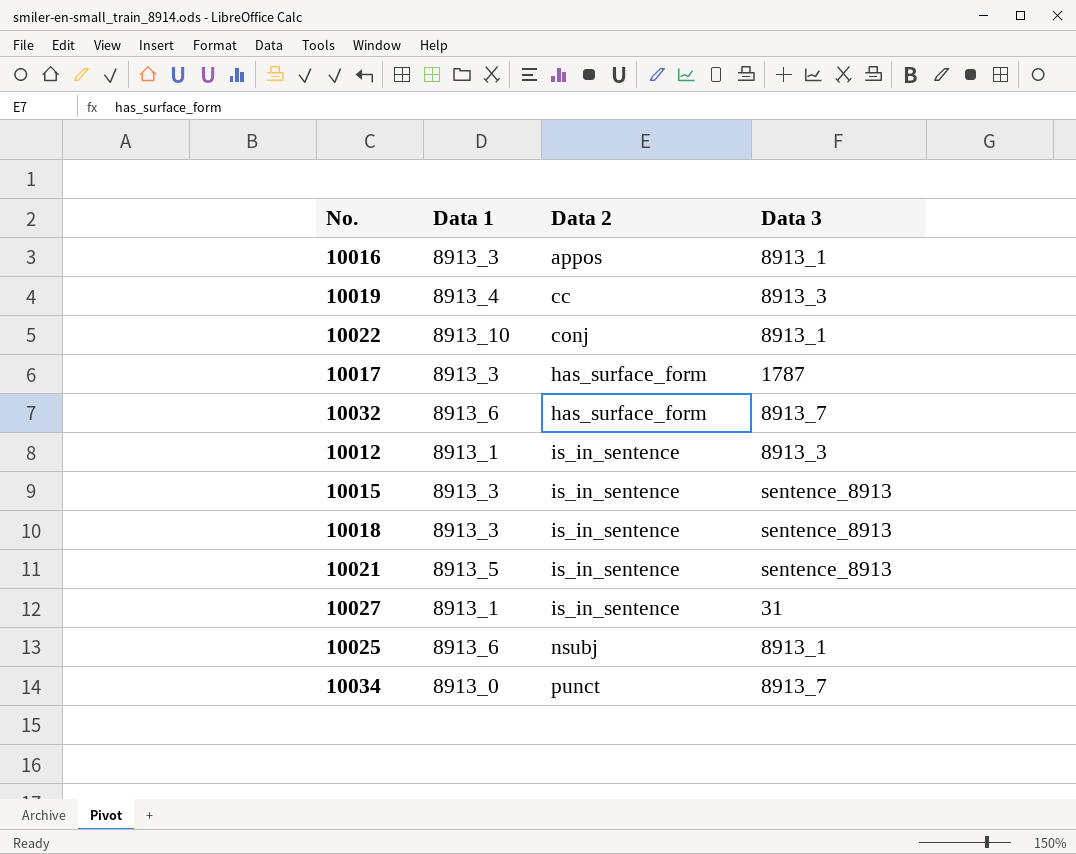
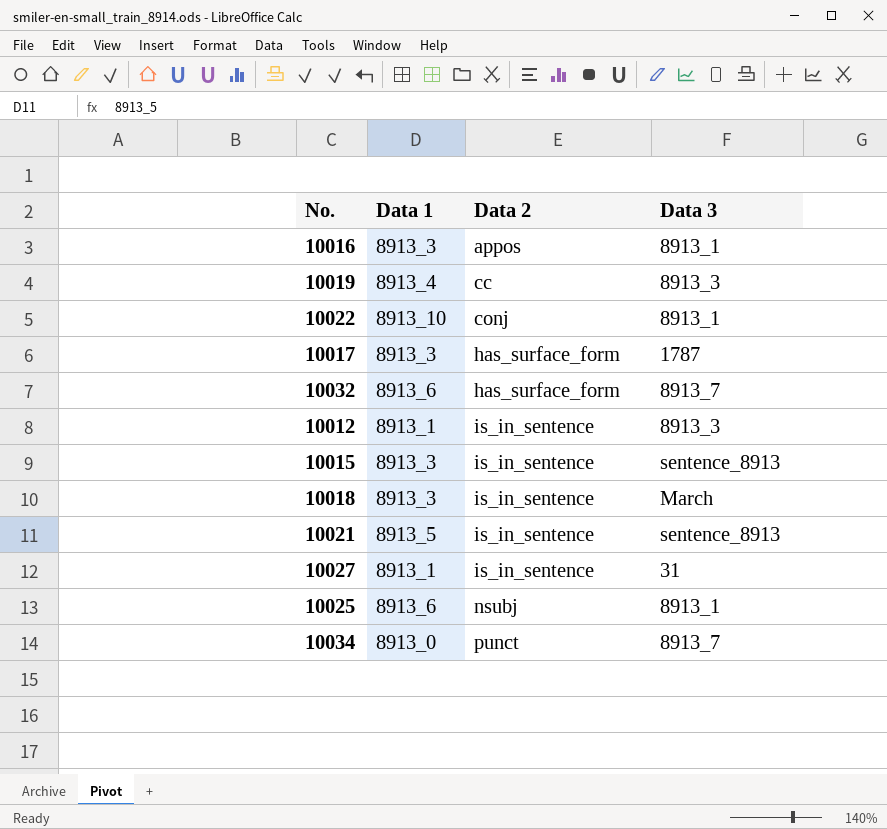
10018 | Data 3: sentence_8913 -> March

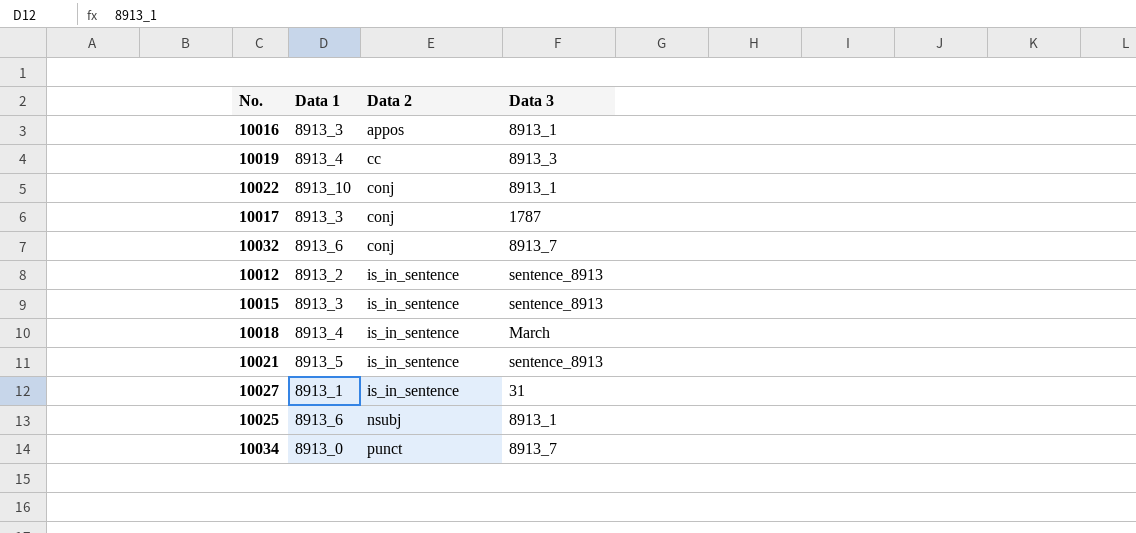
10017 | Data 2: has_surface_form -> conj
10032 | Data 2: has_surface_form -> conj
10012 | Data 1: 8913_1 -> 8913_2
10012 | Data 3: 8913_3 -> sentence_8913
10018 | Data 1: 8913_3 -> 8913_4

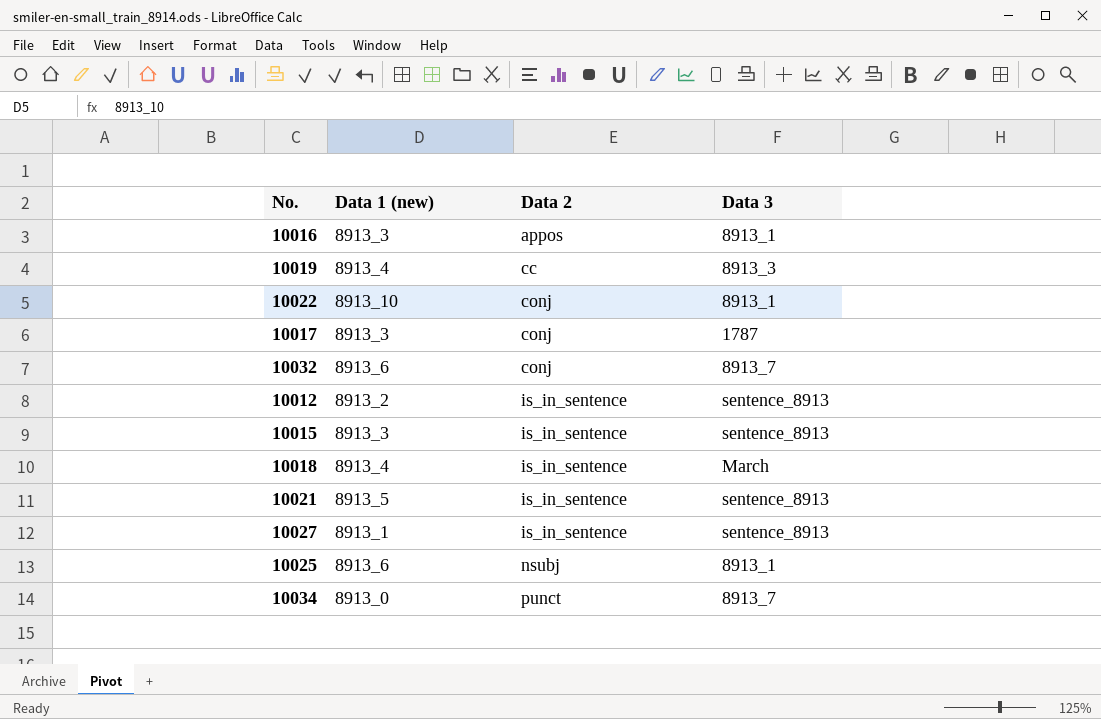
column name: Data 1 -> Data 1 (new)
10027 | Data 3: 31 -> sentence_8913

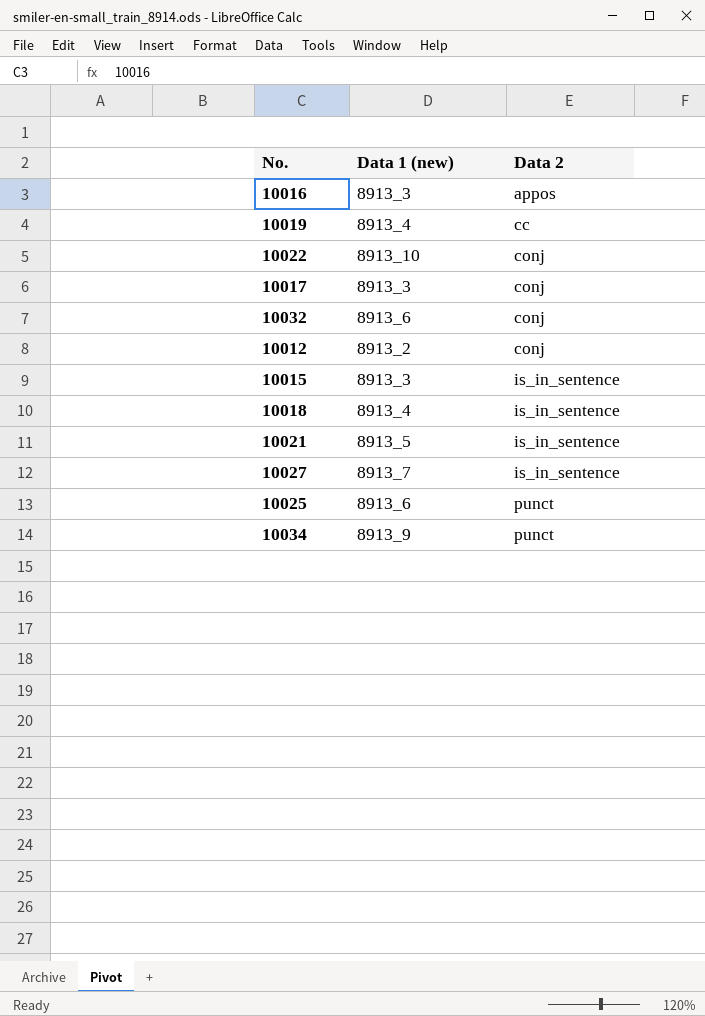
column Data 3 | position: 4 -> none
10012 | Data 2: is_in_sentence -> conj
10027 | Data 1 (new): 8913_1 -> 8913_7
10025 | Data 2: nsubj -> punct
10034 | Data 1 (new): 8913_0 -> 8913_9

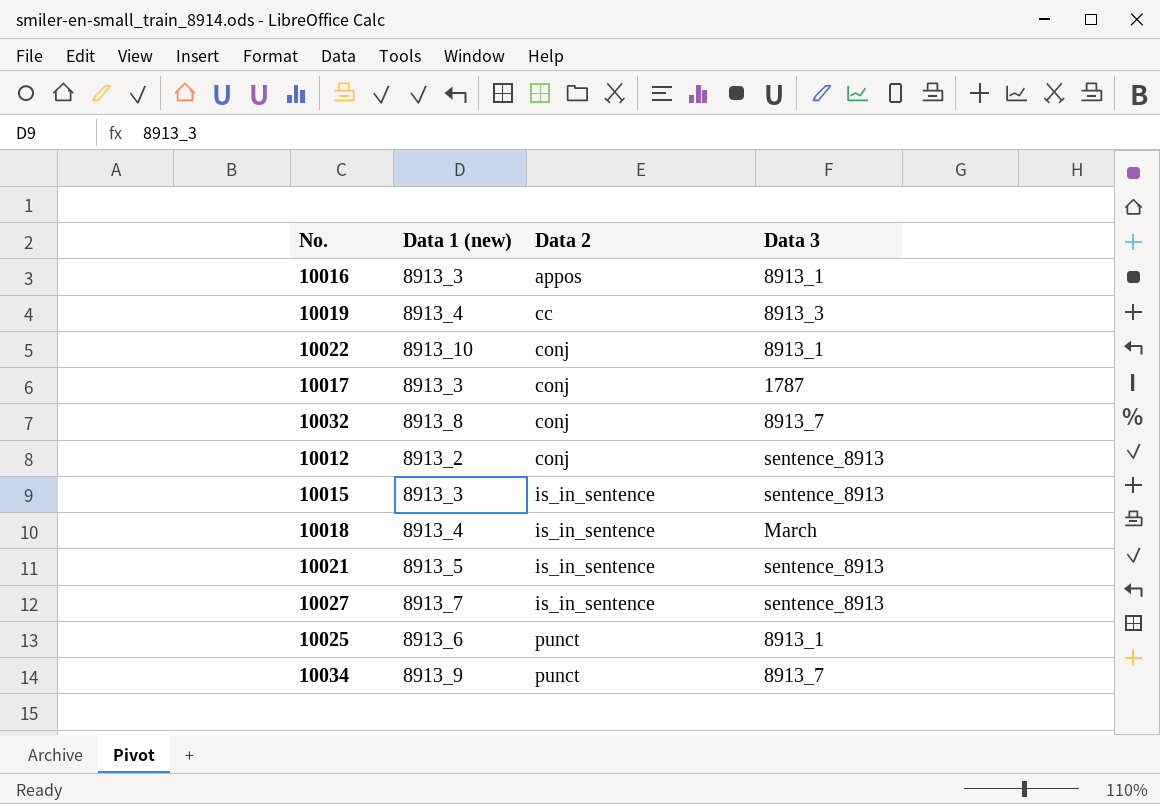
column Data 3 | position: none -> 4
10032 | Data 1 (new): 8913_6 -> 8913_8

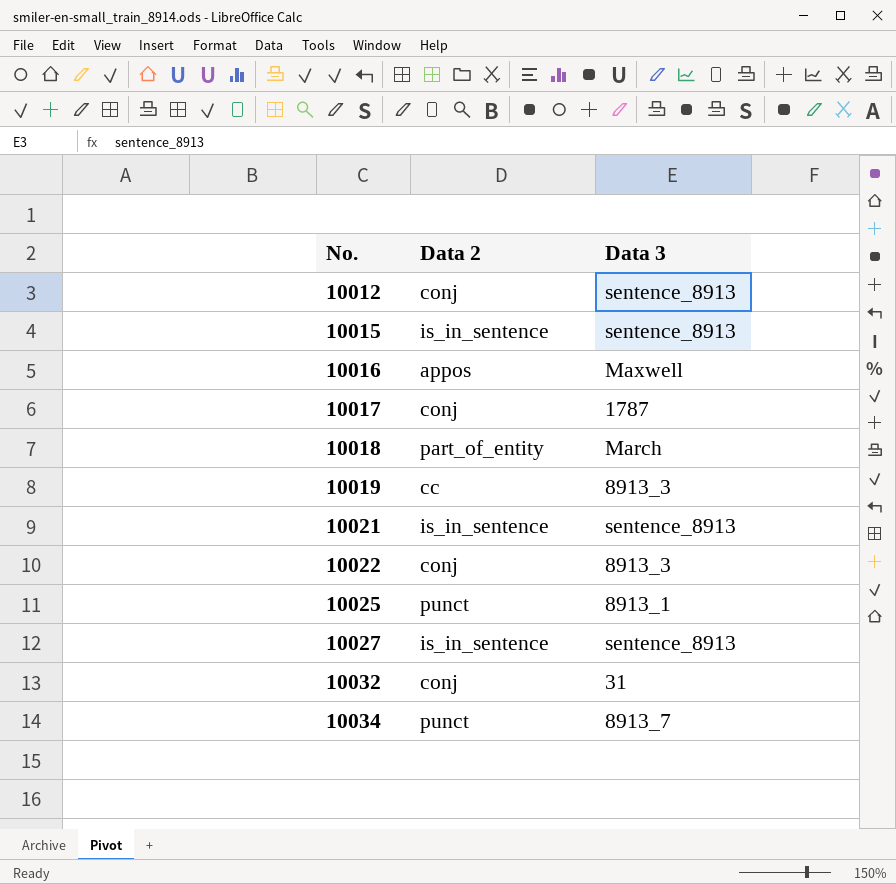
row order: Data 2 ascending -> No. ascending
column Data 1 (new) | position: 2 -> none
10016 | Data 3: 8913_1 -> Maxwell
10018 | Data 2: is_in_sentence -> part_of_entity
10022 | Data 3: 8913_1 -> 8913_3
10032 | Data 3: 8913_7 -> 31

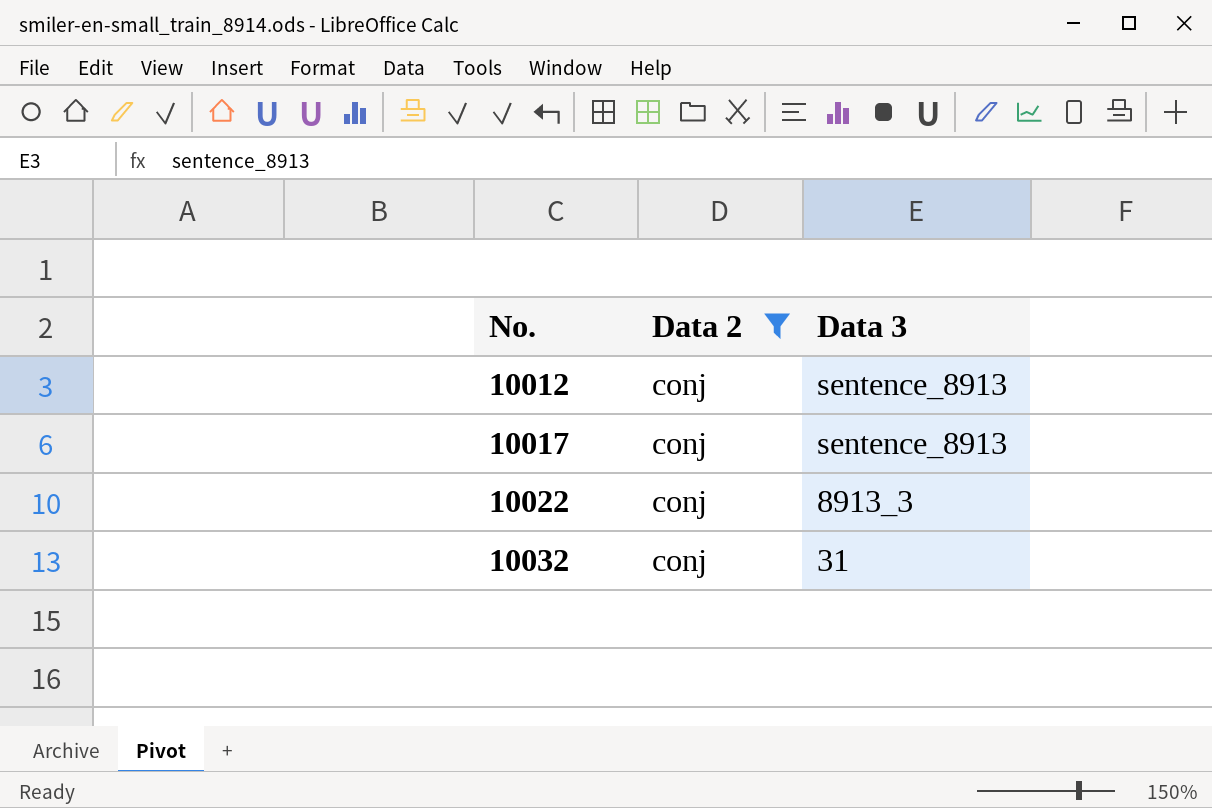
filter: none -> Data 2 = conj
10017 | Data 3: 1787 -> sentence_8913

